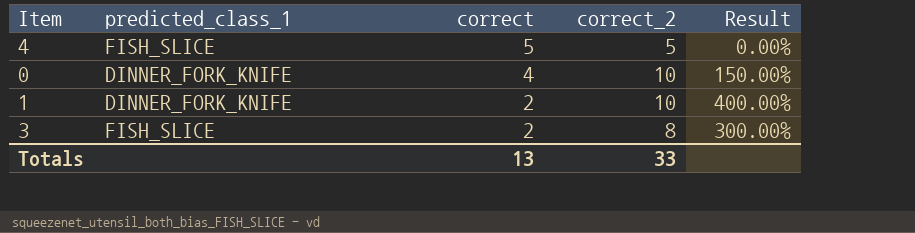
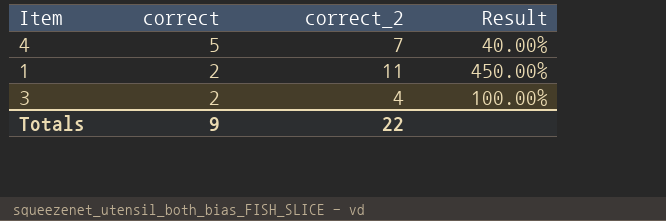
column predicted_class_1 | position: 2 -> none
row 0: DINNER_FORK_KNIFE | 4 | 10 | 150.00% -> none
4 | correct_2: 5 -> 7
4 | Result: 0.00% -> 40.00%
1 | correct_2: 10 -> 11
1 | Result: 400.00% -> 450.00%
3 | correct_2: 8 -> 4
3 | Result: 300.00% -> 100.00%
Totals | correct: 13 -> 9
Totals | correct_2: 33 -> 22

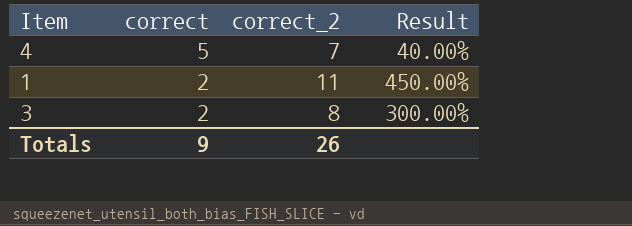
3 | correct_2: 4 -> 8
3 | Result: 100.00% -> 300.00%
Totals | correct_2: 22 -> 26

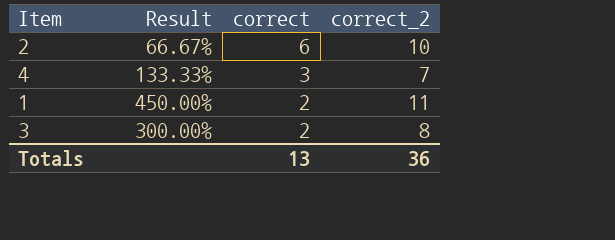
column Result | position: 4 -> 2
row 2: none -> 66.67% | 6 | 10
4 | Result: 40.00% -> 133.33%
4 | correct: 5 -> 3
Totals | correct: 9 -> 13
Totals | correct_2: 26 -> 36

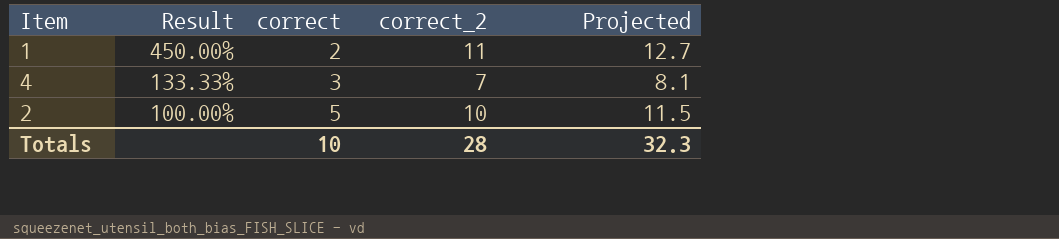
row order: correct descending -> Result descending
column Projected | formula: none -> [correct_2] * 1.15
row 3: 300.00% | 2 | 8 -> none
2 | Result: 66.67% -> 100.00%
2 | correct: 6 -> 5
Totals | correct: 13 -> 10
Totals | correct_2: 36 -> 28

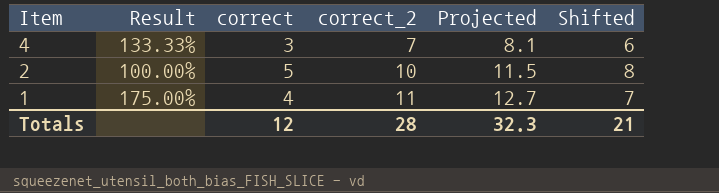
row order: Result descending -> Item descending
column Shifted | formula: none -> [correct] + 3
1 | Result: 450.00% -> 175.00%
1 | correct: 2 -> 4
Totals | correct: 10 -> 12

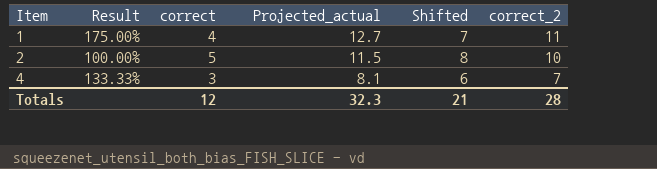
row order: Item descending -> Item ascending
column name: Projected -> Projected_actual
column correct_2 | position: 4 -> 6

